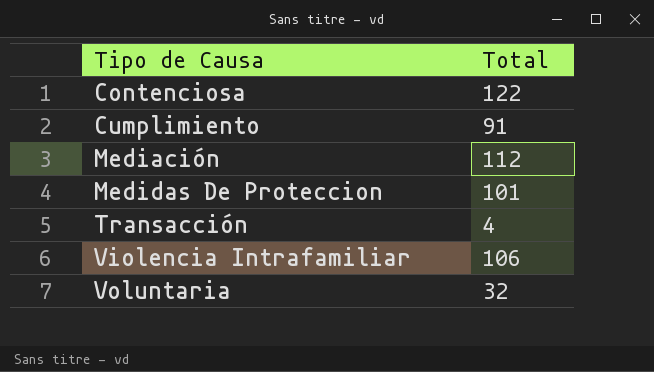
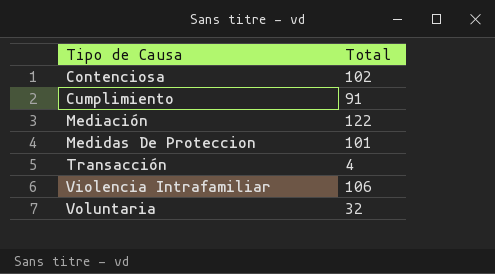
Contenciosa | Total: 122 -> 102
Mediación | Total: 112 -> 122

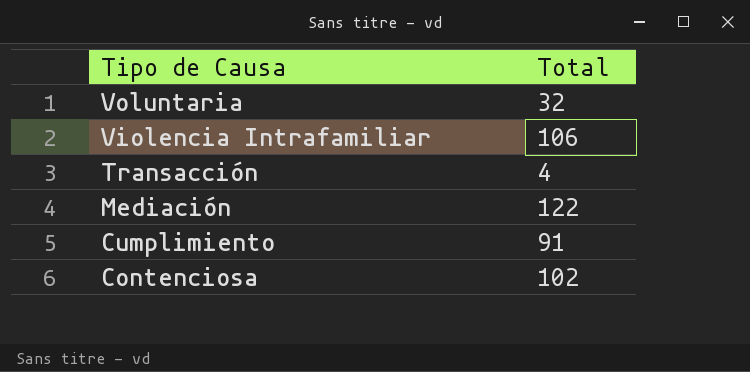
row order: Tipo de Causa ascending -> Tipo de Causa descending
row Medidas De Proteccion: 101 -> none

